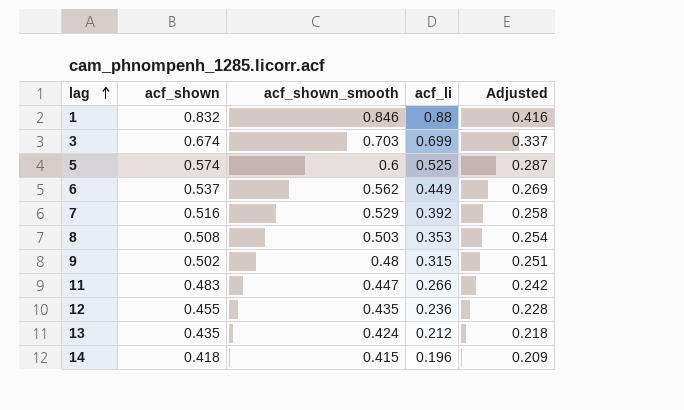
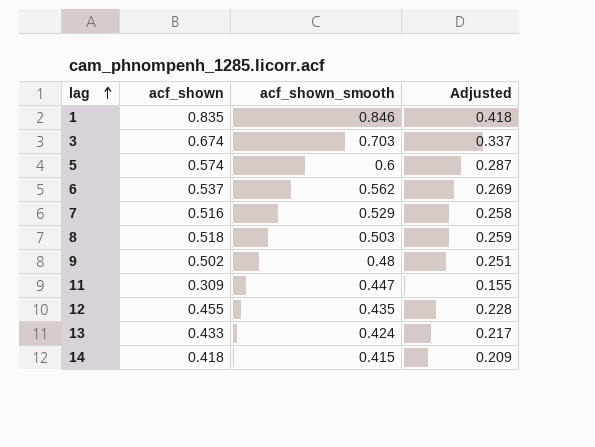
column acf_li | position: 4 -> none
1 | acf_shown: 0.832 -> 0.835
1 | Adjusted: 0.416 -> 0.418
8 | acf_shown: 0.508 -> 0.518
8 | Adjusted: 0.254 -> 0.259
11 | acf_shown: 0.483 -> 0.309
11 | Adjusted: 0.242 -> 0.155
13 | acf_shown: 0.435 -> 0.433
13 | Adjusted: 0.218 -> 0.217

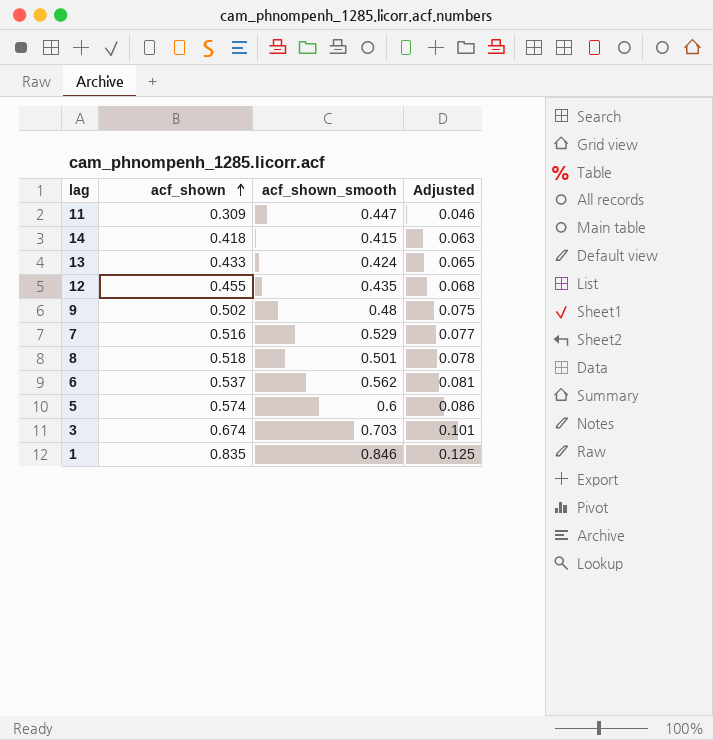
row order: lag ascending -> acf_shown ascending
column Adjusted | formula: [acf_shown] * 0.5 -> [acf_shown] * 0.15
8 | acf_shown_smooth: 0.503 -> 0.501

